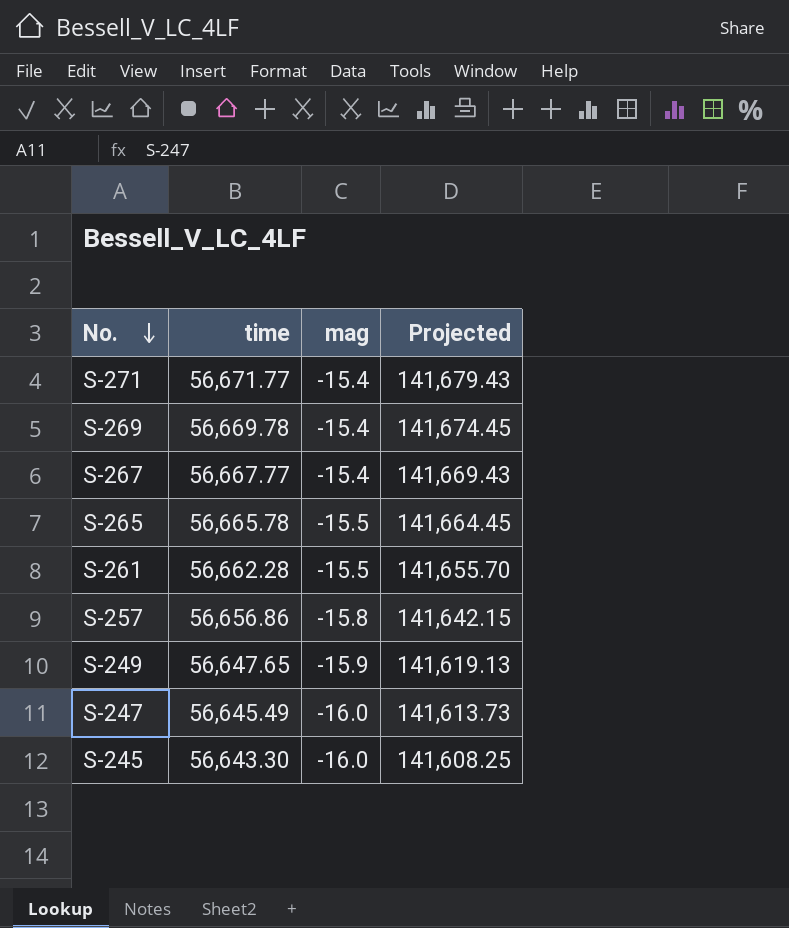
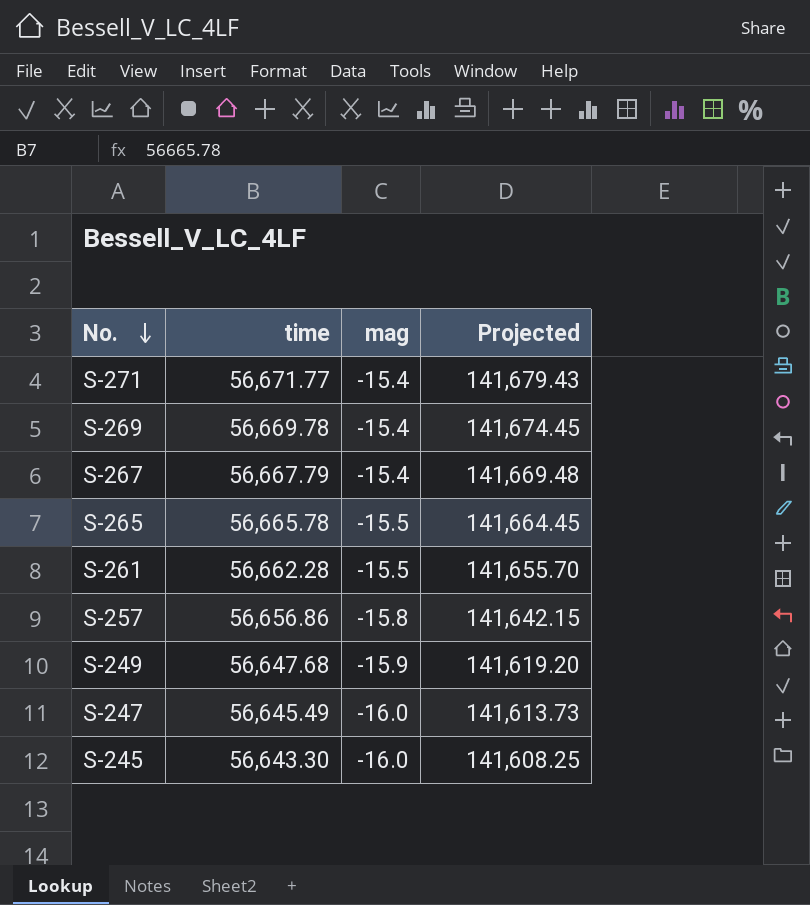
S-267 | time: 56,667.77 -> 56,667.79
S-267 | Projected: 141,669.43 -> 141,669.48
S-249 | time: 56,647.65 -> 56,647.68
S-249 | Projected: 141,619.13 -> 141,619.20

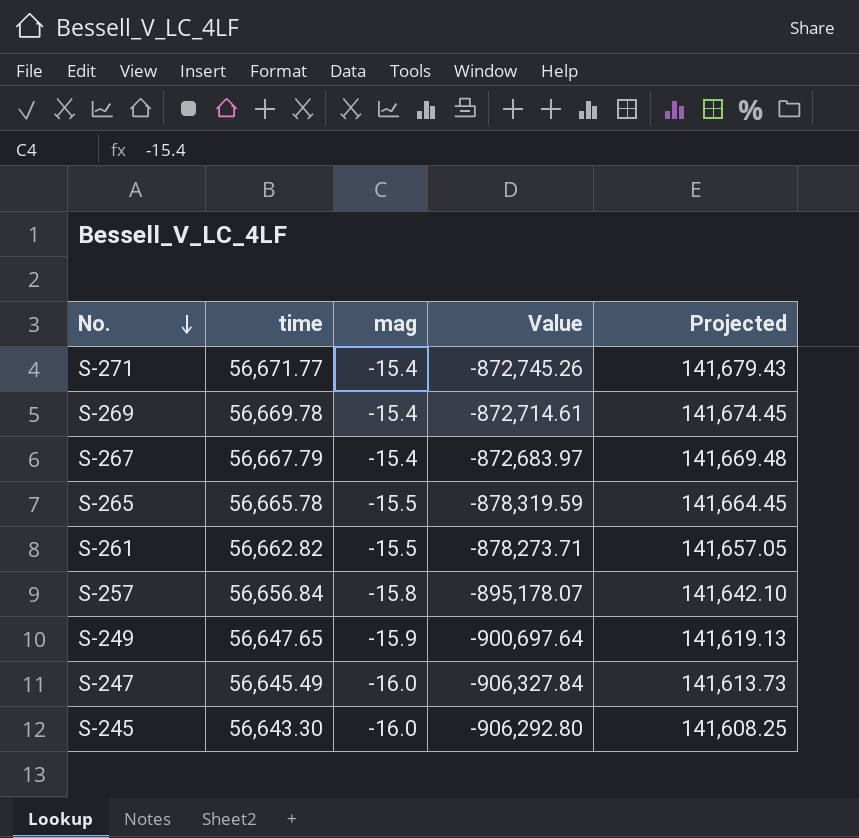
column Value | formula: none -> [time] * [mag]
S-261 | time: 56,662.28 -> 56,662.82
S-261 | Projected: 141,655.70 -> 141,657.05
S-257 | time: 56,656.86 -> 56,656.84
S-257 | Projected: 141,642.15 -> 141,642.10
S-249 | time: 56,647.68 -> 56,647.65
S-249 | Projected: 141,619.20 -> 141,619.13

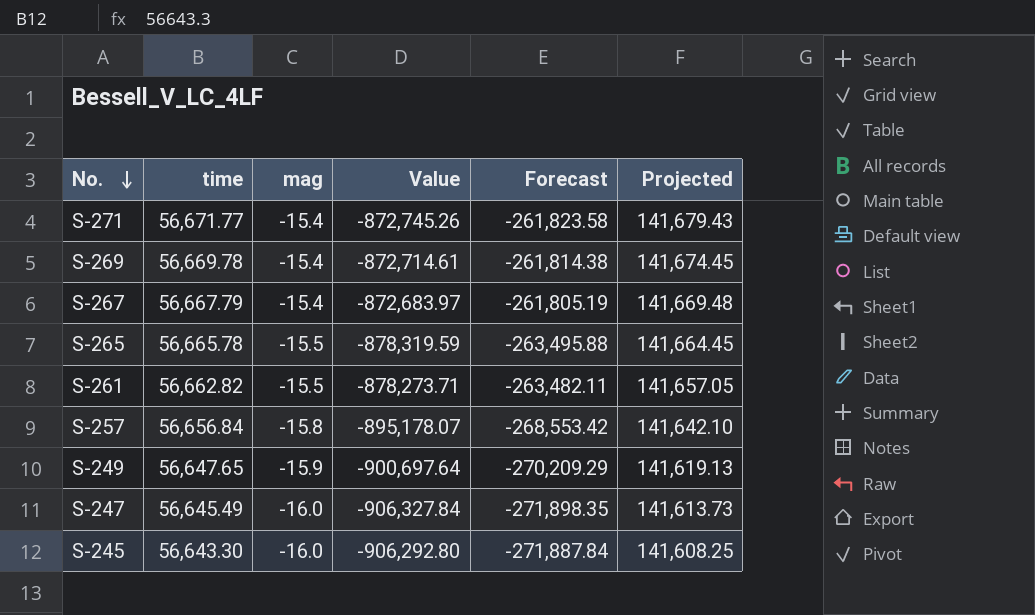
column Forecast | formula: none -> [Value] * 0.3

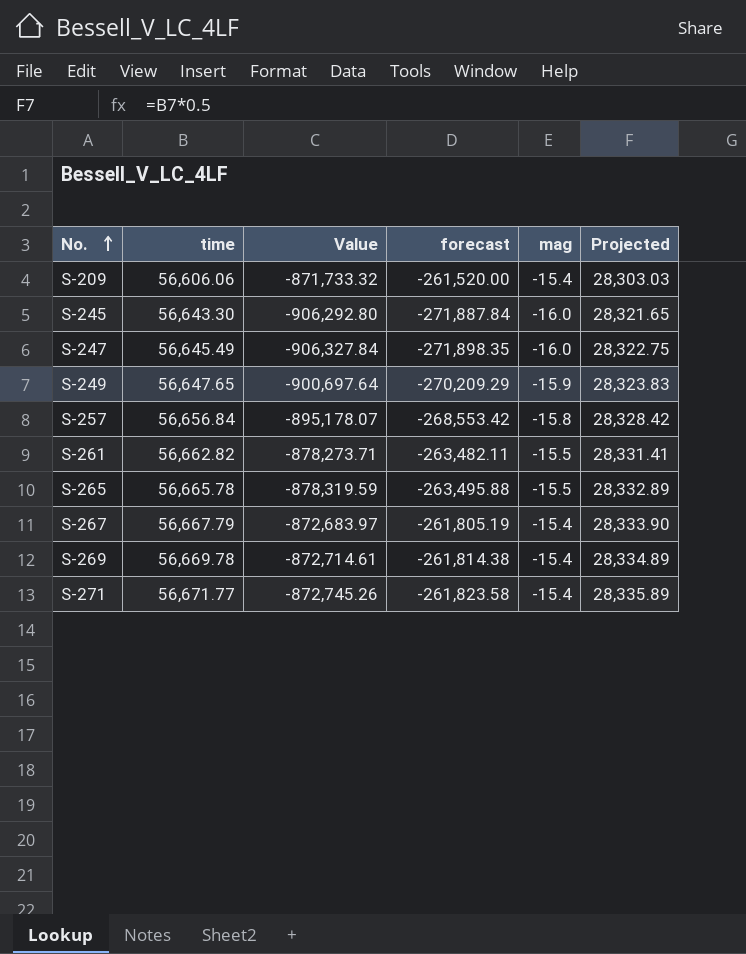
row order: No. descending -> No. ascending
column name: Forecast -> forecast
column mag | position: 3 -> 5
column Projected | formula: [time] * 2.5 -> [time] * 0.5
row S-209: none -> 56,606.06 | -871,733.32 | -261,520.00 | -15.4 | 28,303.03

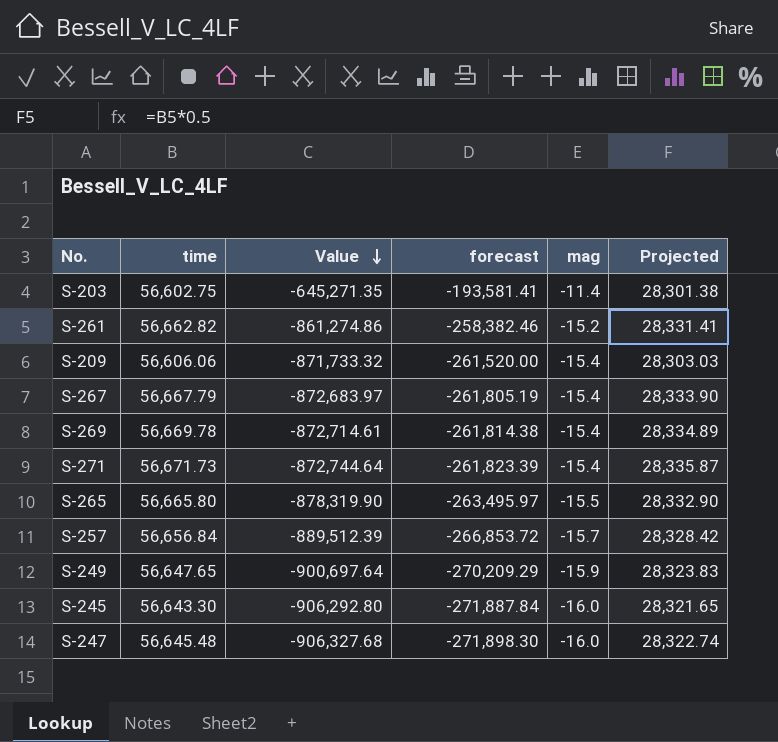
row order: No. ascending -> Value descending
row S-203: none -> 56,602.75 | -645,271.35 | -193,581.41 | -11.4 | 28,301.38
S-261 | Value: -878,273.71 -> -861,274.86
S-261 | forecast: -263,482.11 -> -258,382.46
S-261 | mag: -15.5 -> -15.2
S-271 | time: 56,671.77 -> 56,671.73
S-271 | Value: -872,745.26 -> -872,744.64
S-271 | forecast: -261,823.58 -> -261,823.39
S-271 | Projected: 28,335.89 -> 28,335.87
S-265 | time: 56,665.78 -> 56,665.80
S-265 | Value: -878,319.59 -> -878,319.90
S-265 | forecast: -263,495.88 -> -263,495.97
S-265 | Projected: 28,332.89 -> 28,332.90
S-257 | Value: -895,178.07 -> -889,512.39
S-257 | forecast: -268,553.42 -> -266,853.72
S-257 | mag: -15.8 -> -15.7
S-247 | time: 56,645.49 -> 56,645.48
S-247 | Value: -906,327.84 -> -906,327.68
S-247 | forecast: -271,898.35 -> -271,898.30
S-247 | Projected: 28,322.75 -> 28,322.74

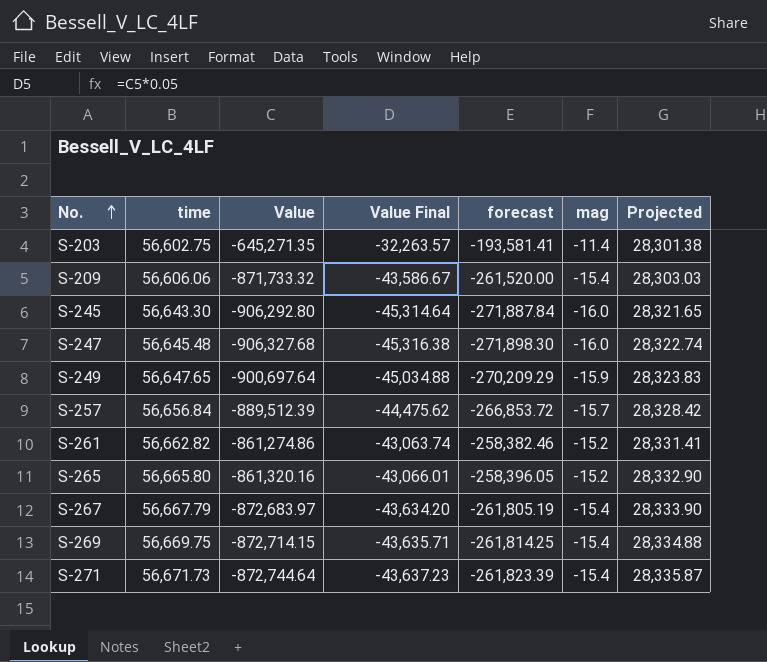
row order: Value descending -> No. ascending
column Value Final | formula: none -> [Value] * 0.05
S-265 | Value: -878,319.90 -> -861,320.16
S-265 | forecast: -263,495.97 -> -258,396.05
S-265 | mag: -15.5 -> -15.2
S-269 | time: 56,669.78 -> 56,669.75
S-269 | Value: -872,714.61 -> -872,714.15
S-269 | forecast: -261,814.38 -> -261,814.25
S-269 | Projected: 28,334.89 -> 28,334.88

